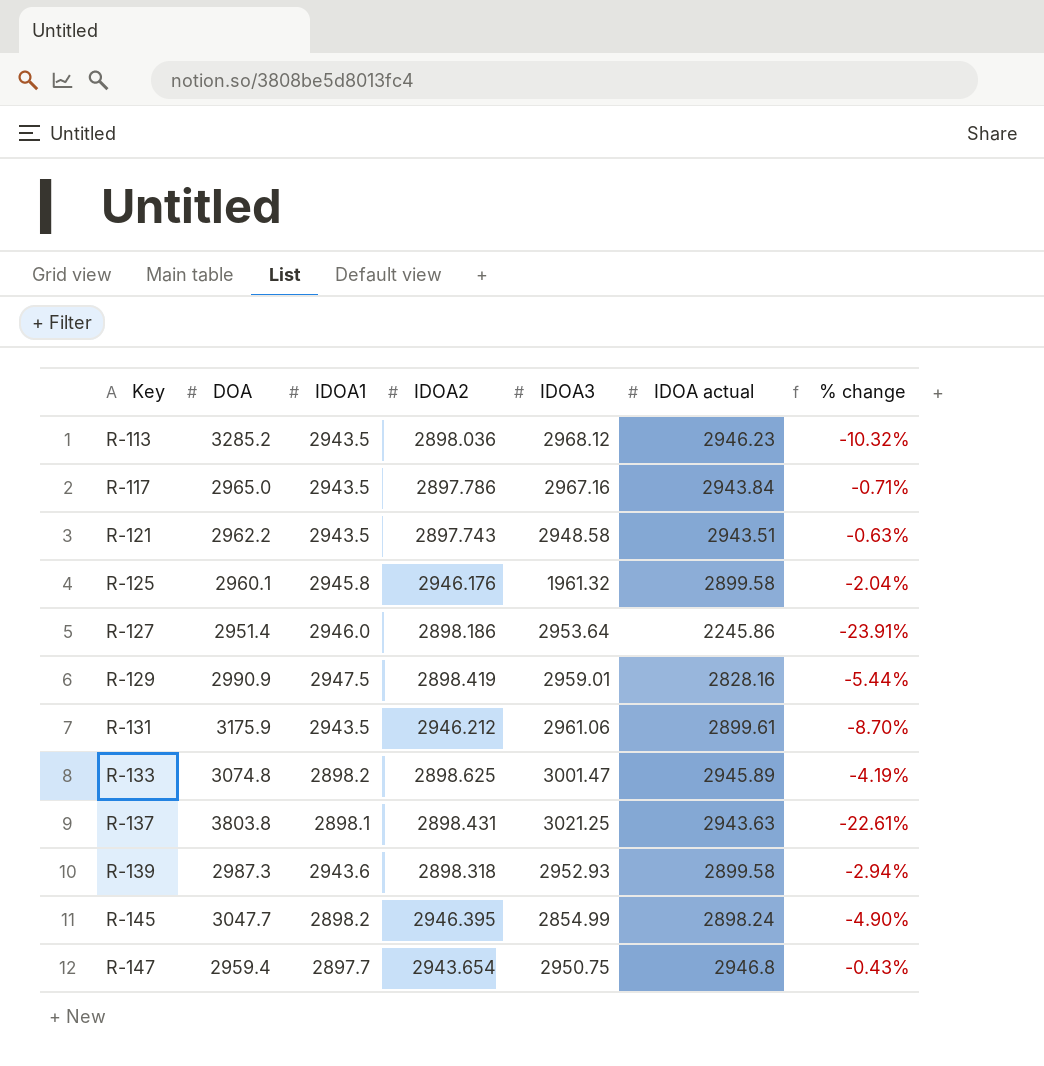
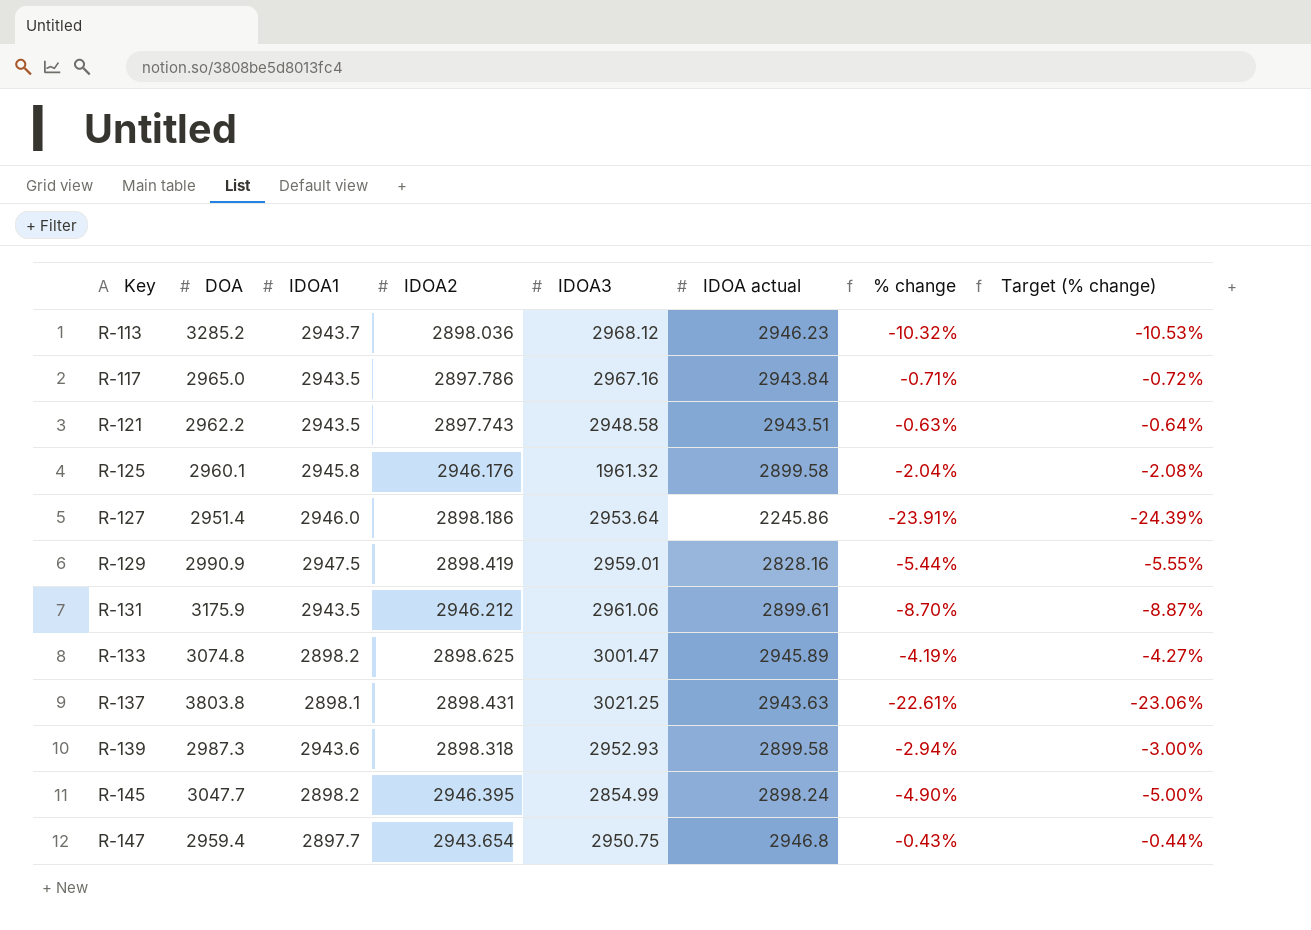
column Target (% change) | formula: none -> [% change] * 1.02
R-113 | IDOA1: 2943.5 -> 2943.7

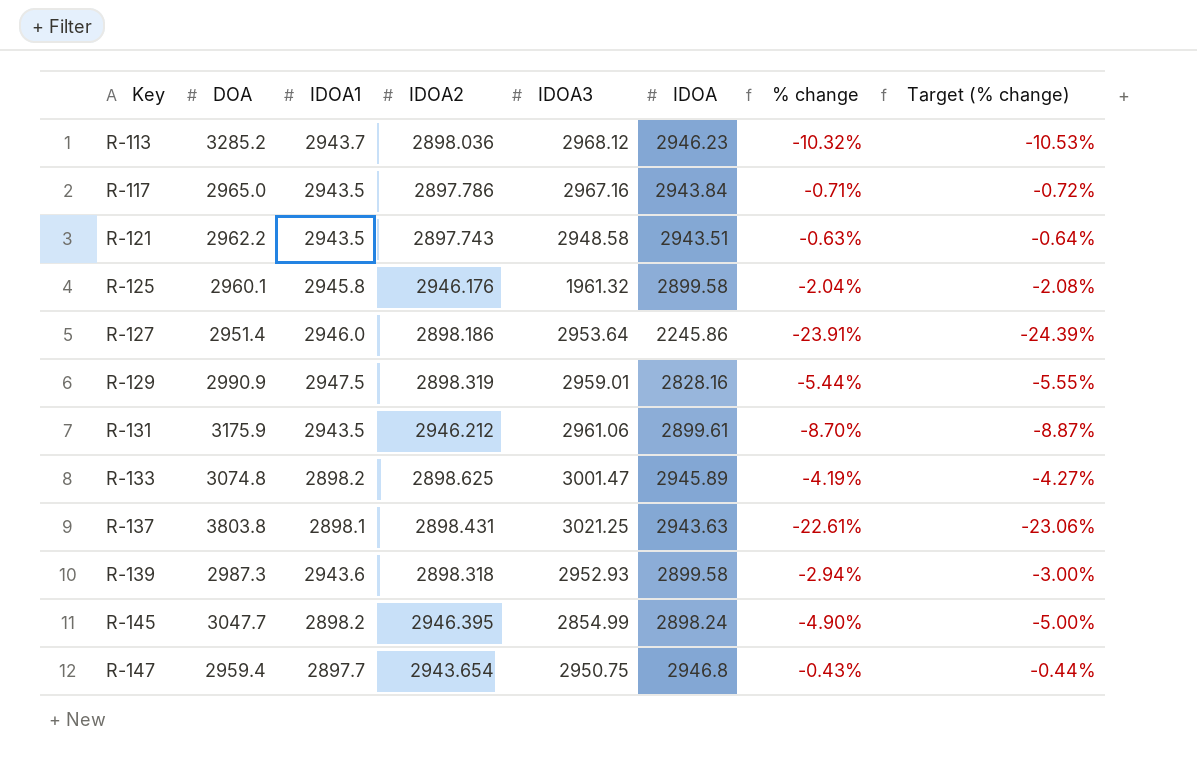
column name: IDOA actual -> IDOA
R-129 | IDOA2: 2898.419 -> 2898.319

